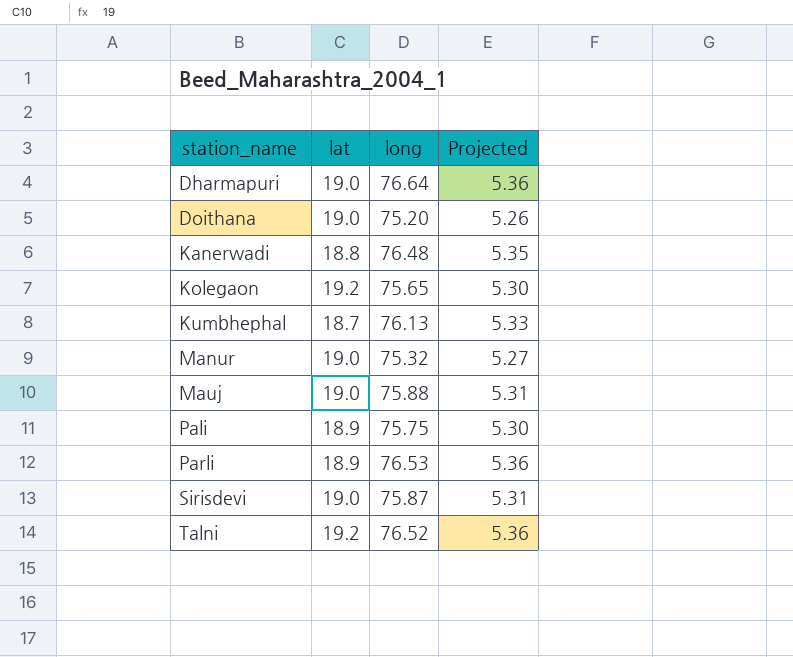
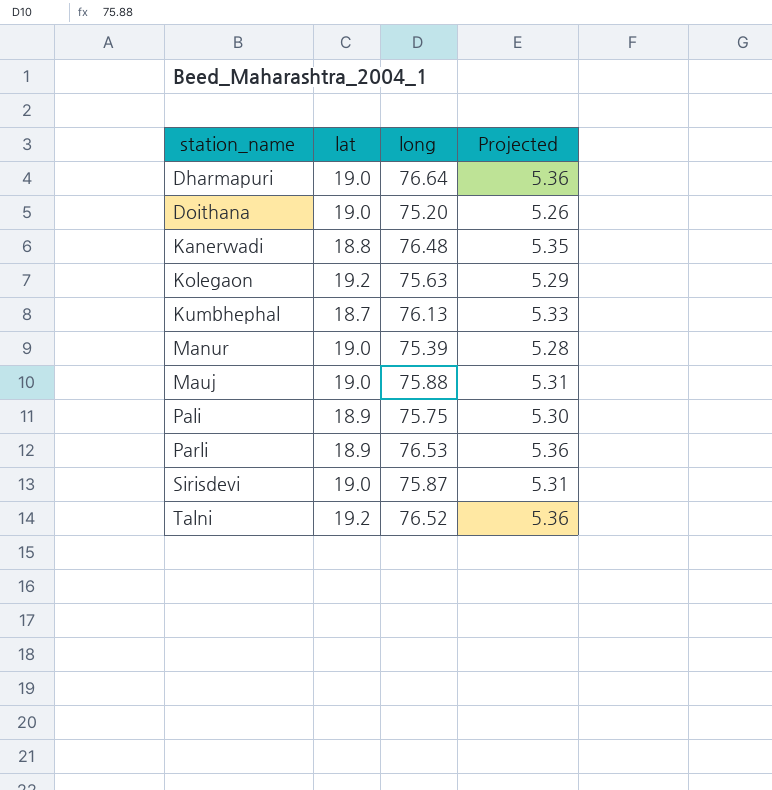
Kolegaon | long: 75.65 -> 75.63
Kolegaon | Projected: 5.30 -> 5.29
Manur | long: 75.32 -> 75.39
Manur | Projected: 5.27 -> 5.28

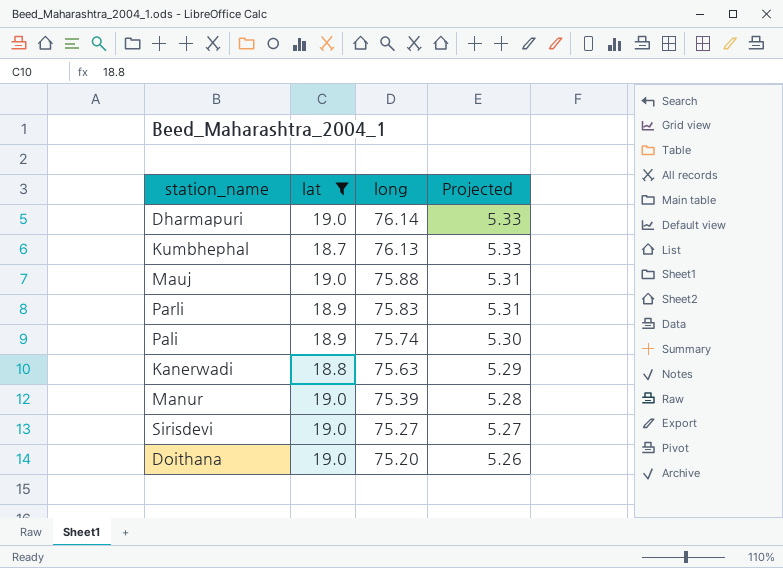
filter: none -> lat != 19.2
row order: station_name ascending -> long descending
Dharmapuri | long: 76.64 -> 76.14
Dharmapuri | Projected: 5.36 -> 5.33
Parli | long: 76.53 -> 75.83
Parli | Projected: 5.36 -> 5.31
Pali | long: 75.75 -> 75.74
Kanerwadi | long: 76.48 -> 75.63
Kanerwadi | Projected: 5.35 -> 5.29
Sirisdevi | long: 75.87 -> 75.27
Sirisdevi | Projected: 5.31 -> 5.27

